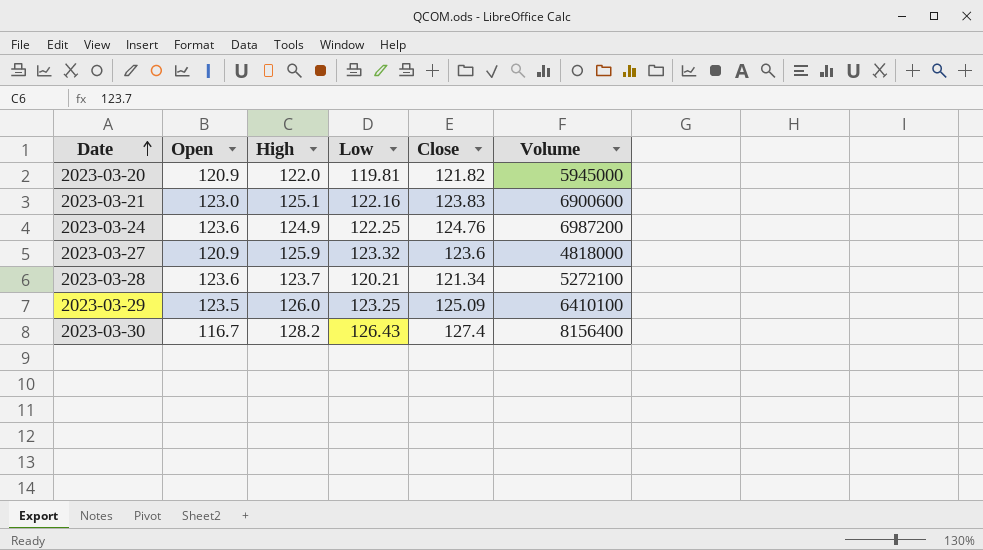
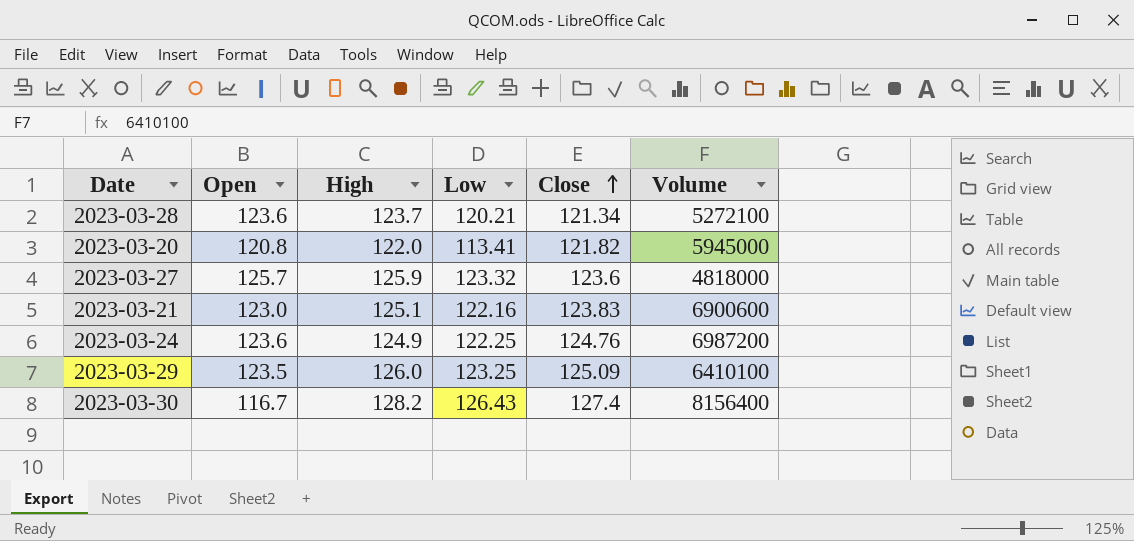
row order: Date ascending -> Close ascending
2023-03-20 | Open: 120.9 -> 120.8
2023-03-20 | Low: 119.81 -> 113.41
2023-03-27 | Open: 120.9 -> 125.7

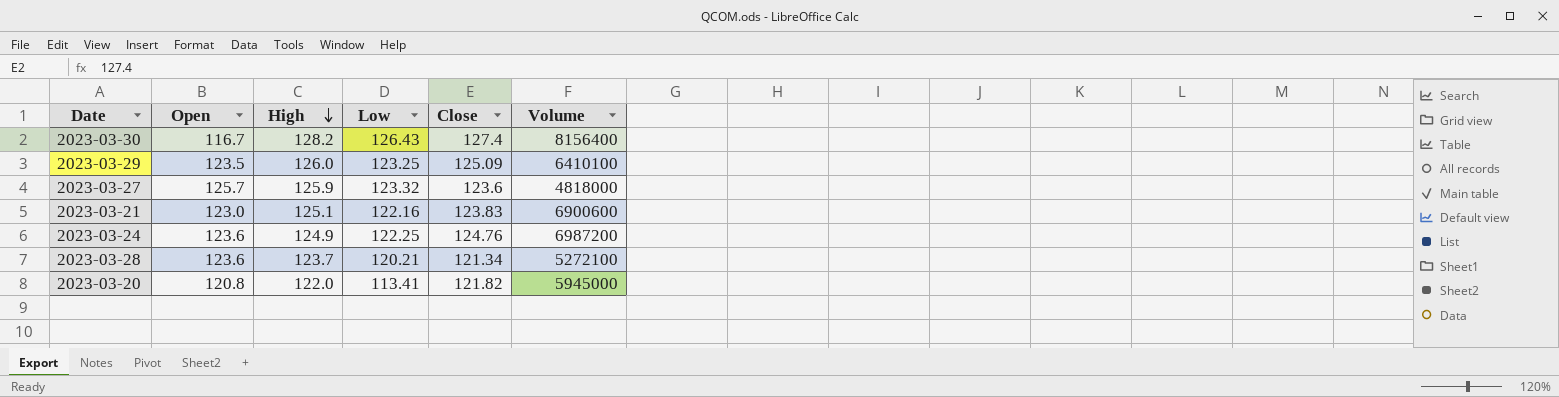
row order: Close ascending -> High descending

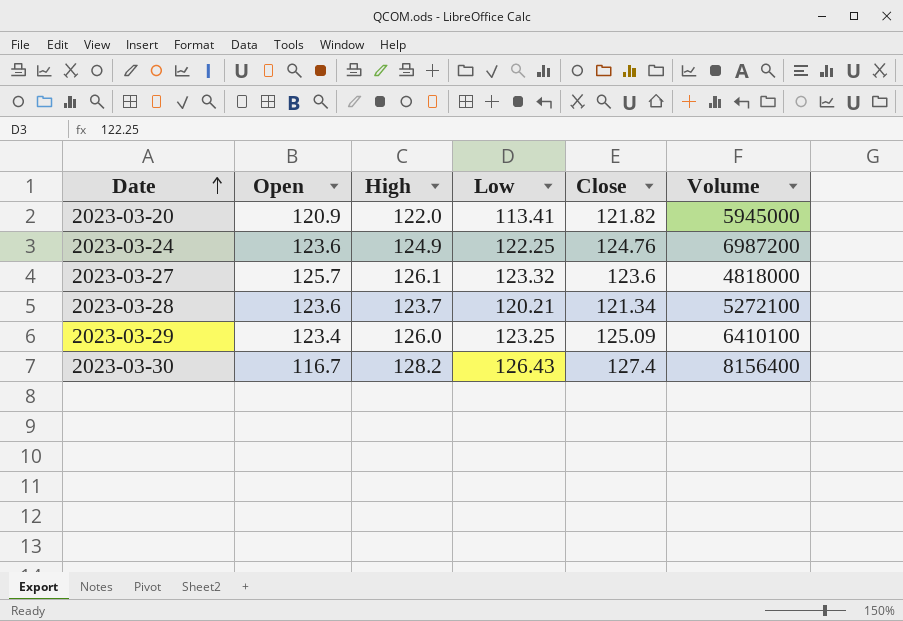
row order: High descending -> Date ascending
row 2023-03-21: 123.0 | 125.1 | 122.16 | 123.83 | 6900600 -> none
2023-03-20 | Open: 120.8 -> 120.9
2023-03-27 | High: 125.9 -> 126.1
2023-03-29 | Open: 123.5 -> 123.4

